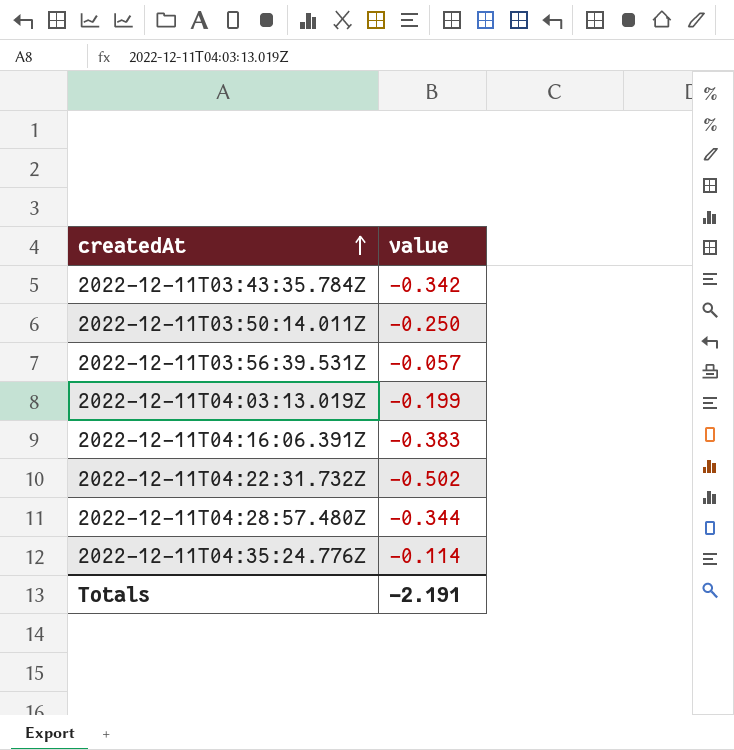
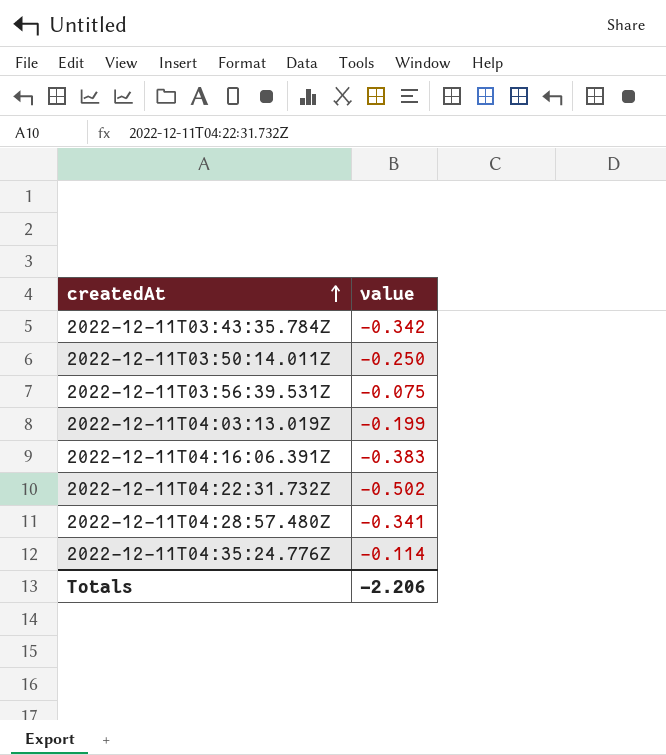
2022-12-11T03:56:39.531Z | value: -0.057 -> -0.075
2022-12-11T04:28:57.480Z | value: -0.344 -> -0.341
Totals | value: -2.191 -> -2.206

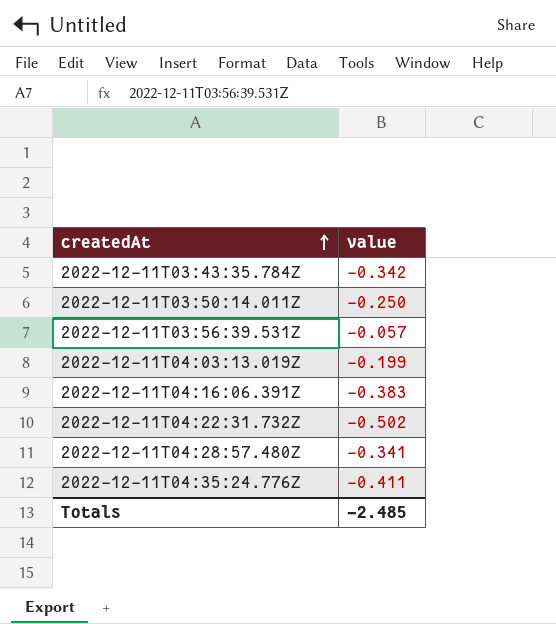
2022-12-11T03:56:39.531Z | value: -0.075 -> -0.057
2022-12-11T04:35:24.776Z | value: -0.114 -> -0.411
Totals | value: -2.206 -> -2.485

